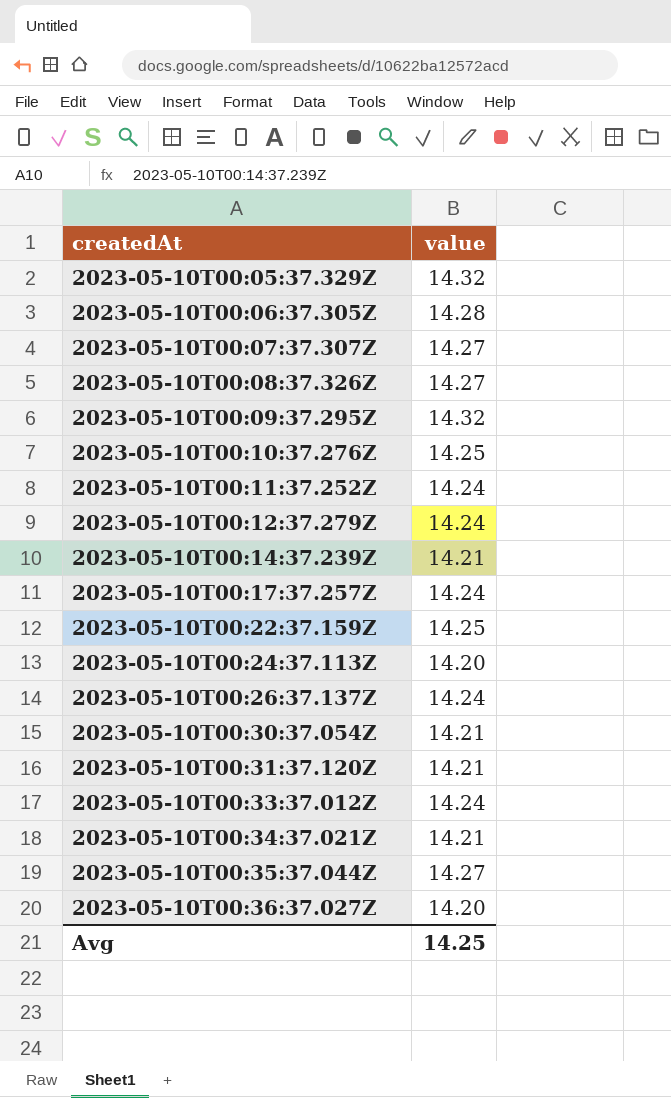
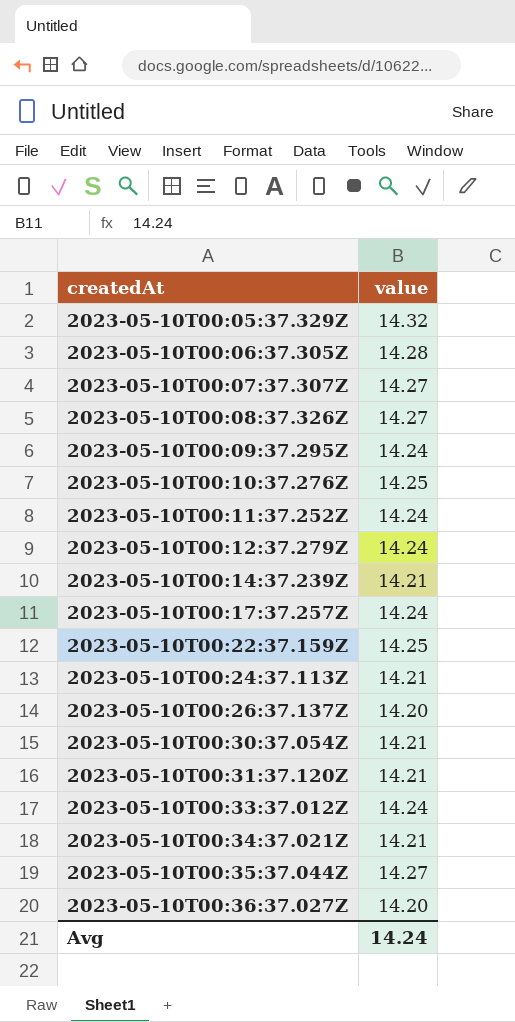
2023-05-10T00:09:37.295Z | value: 14.32 -> 14.24
2023-05-10T00:24:37.113Z | value: 14.20 -> 14.21
2023-05-10T00:26:37.137Z | value: 14.24 -> 14.20
Avg | value: 14.25 -> 14.24

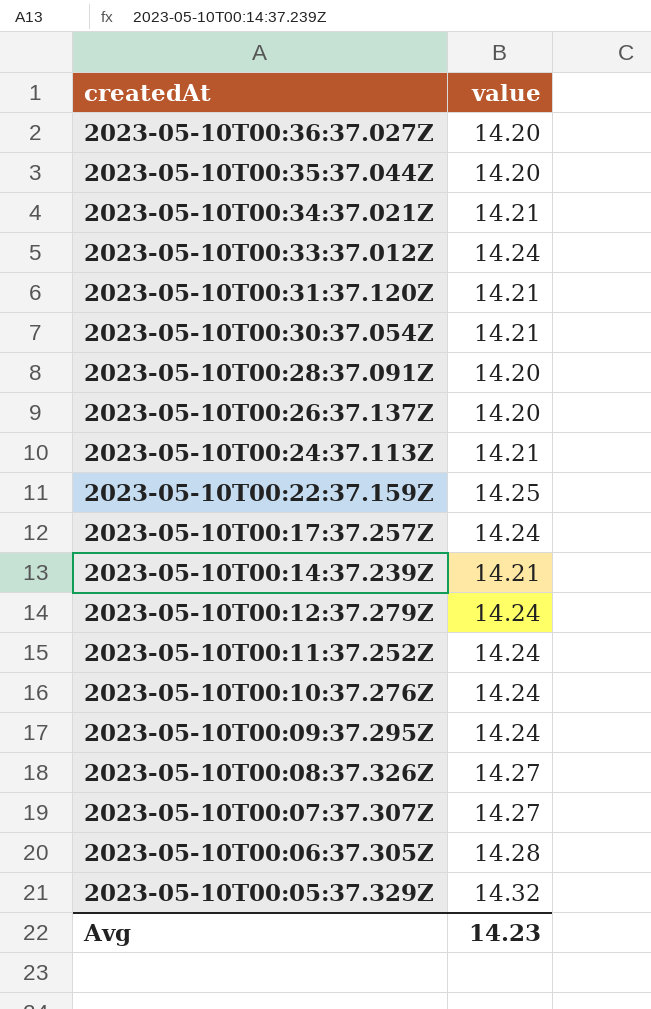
row order: createdAt ascending -> createdAt descending
2023-05-10T00:35:37.044Z | value: 14.27 -> 14.20
row 2023-05-10T00:28:37.091Z: none -> 14.20
2023-05-10T00:10:37.276Z | value: 14.25 -> 14.24
Avg | value: 14.24 -> 14.23

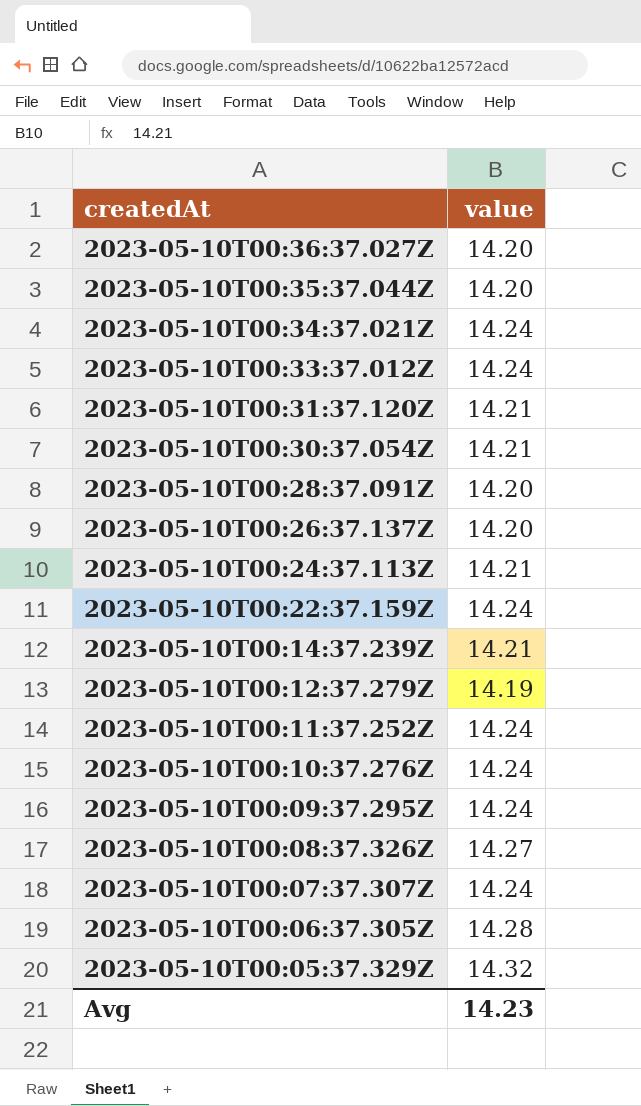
row 2023-05-10T00:17:37.257Z: 14.24 -> none
2023-05-10T00:34:37.021Z | value: 14.21 -> 14.24
2023-05-10T00:22:37.159Z | value: 14.25 -> 14.24
2023-05-10T00:12:37.279Z | value: 14.24 -> 14.19
2023-05-10T00:07:37.307Z | value: 14.27 -> 14.24

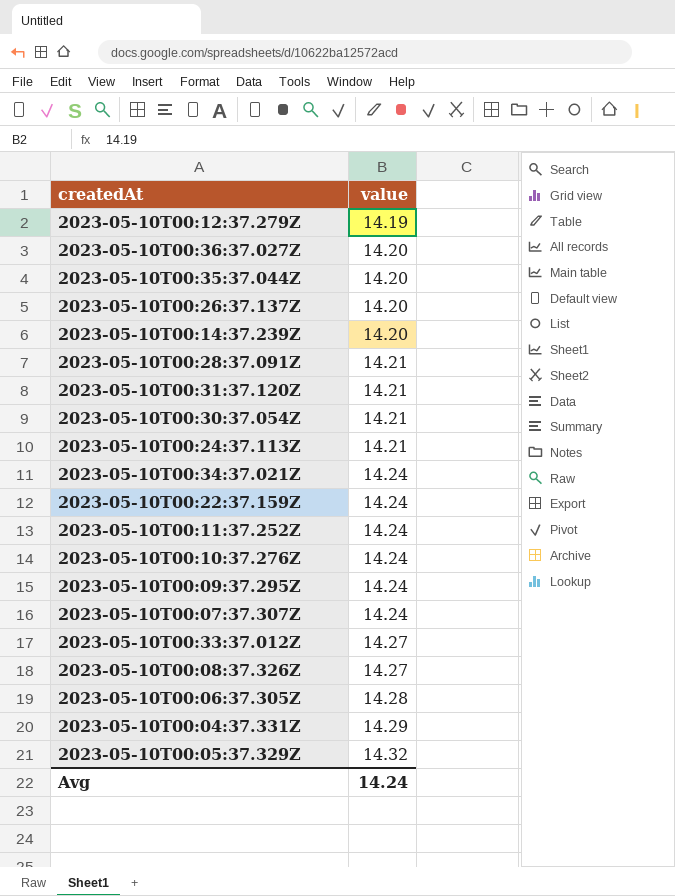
row order: createdAt descending -> value ascending
2023-05-10T00:14:37.239Z | value: 14.21 -> 14.20
2023-05-10T00:28:37.091Z | value: 14.20 -> 14.21
2023-05-10T00:33:37.012Z | value: 14.24 -> 14.27
row 2023-05-10T00:04:37.331Z: none -> 14.29
Avg | value: 14.23 -> 14.24

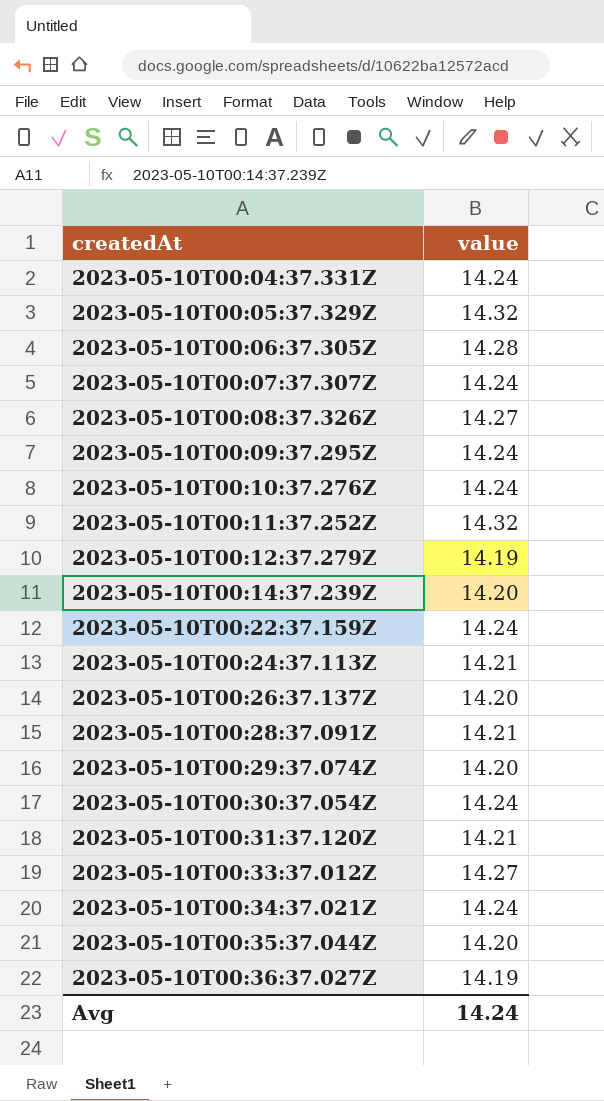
row order: value ascending -> createdAt ascending
2023-05-10T00:04:37.331Z | value: 14.29 -> 14.24
2023-05-10T00:11:37.252Z | value: 14.24 -> 14.32
row 2023-05-10T00:29:37.074Z: none -> 14.20
2023-05-10T00:30:37.054Z | value: 14.21 -> 14.24
2023-05-10T00:36:37.027Z | value: 14.20 -> 14.19

